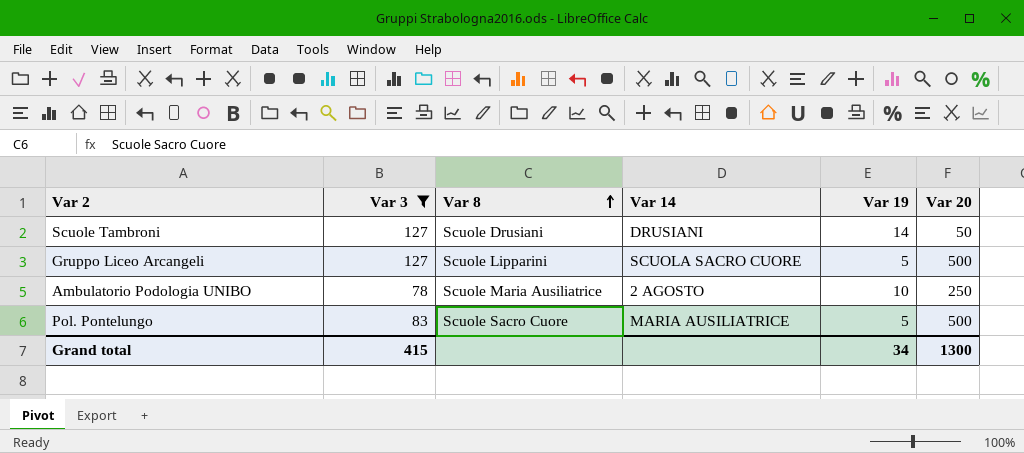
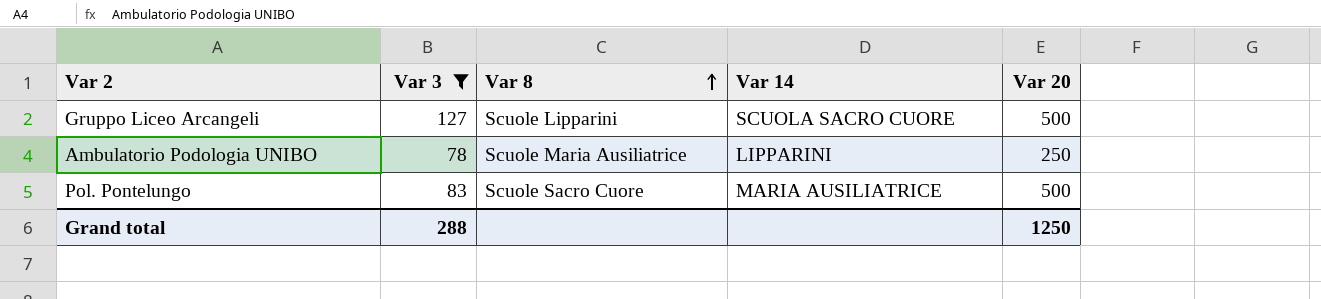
column Var 19 | position: 5 -> none
row Scuole Tambroni: 127 | Scuole Drusiani | DRUSIANI | 14 | 50 -> none
Ambulatorio Podologia UNIBO | Var 14: 2 AGOSTO -> LIPPARINI
Grand total | Var 3: 415 -> 288
Grand total | Var 20: 1300 -> 1250

